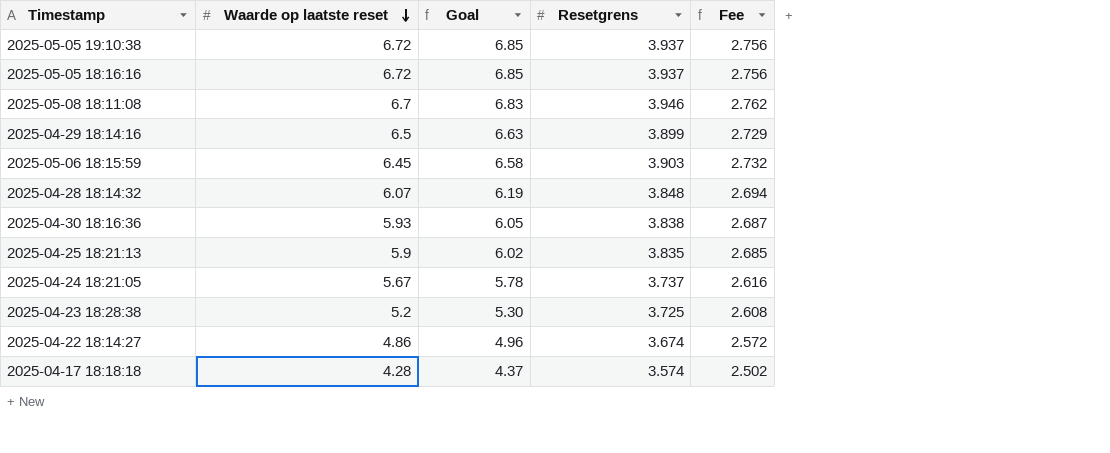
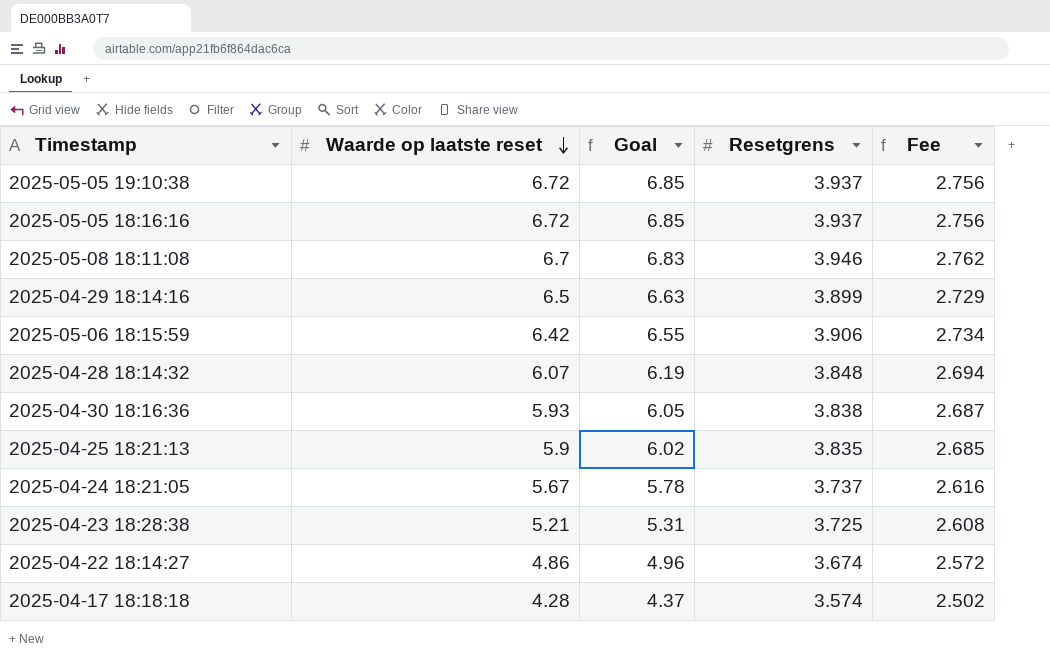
2025-05-06 18:15:59 | Waarde op laatste reset: 6.45 -> 6.42
2025-05-06 18:15:59 | Goal: 6.58 -> 6.55
2025-05-06 18:15:59 | Resetgrens: 3.903 -> 3.906
2025-05-06 18:15:59 | Fee: 2.732 -> 2.734
2025-04-23 18:28:38 | Waarde op laatste reset: 5.2 -> 5.21
2025-04-23 18:28:38 | Goal: 5.30 -> 5.31

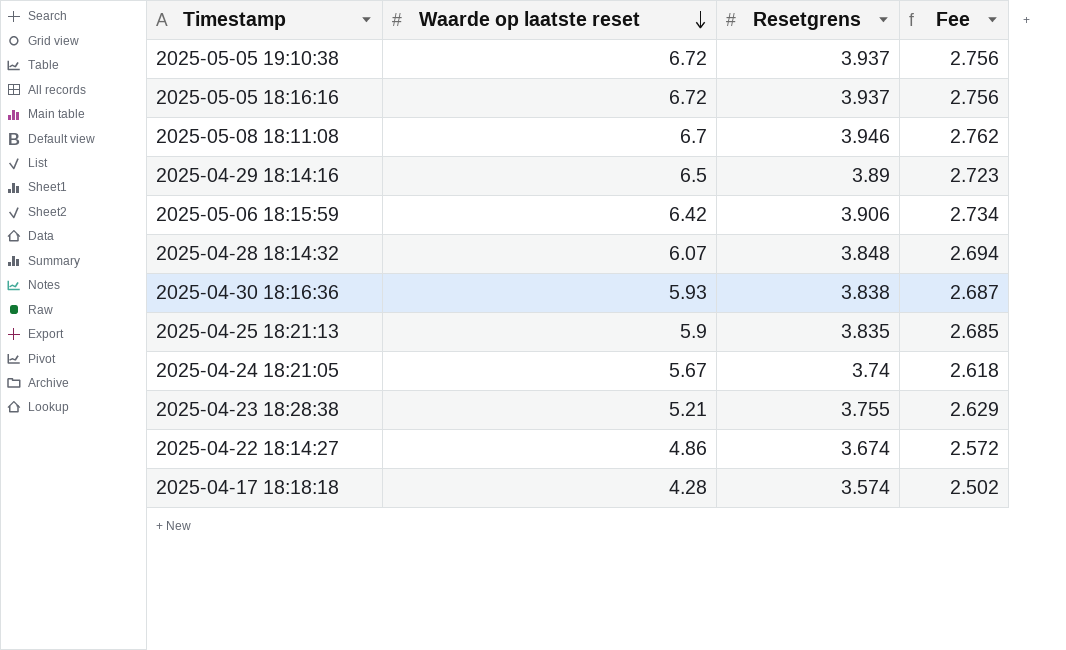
column Goal | formula: [Waarde op laatste reset] * 1.02 -> none
2025-04-29 18:14:16 | Resetgrens: 3.899 -> 3.89
2025-04-29 18:14:16 | Fee: 2.729 -> 2.723
2025-04-24 18:21:05 | Resetgrens: 3.737 -> 3.74
2025-04-24 18:21:05 | Fee: 2.616 -> 2.618
2025-04-23 18:28:38 | Resetgrens: 3.725 -> 3.755
2025-04-23 18:28:38 | Fee: 2.608 -> 2.629

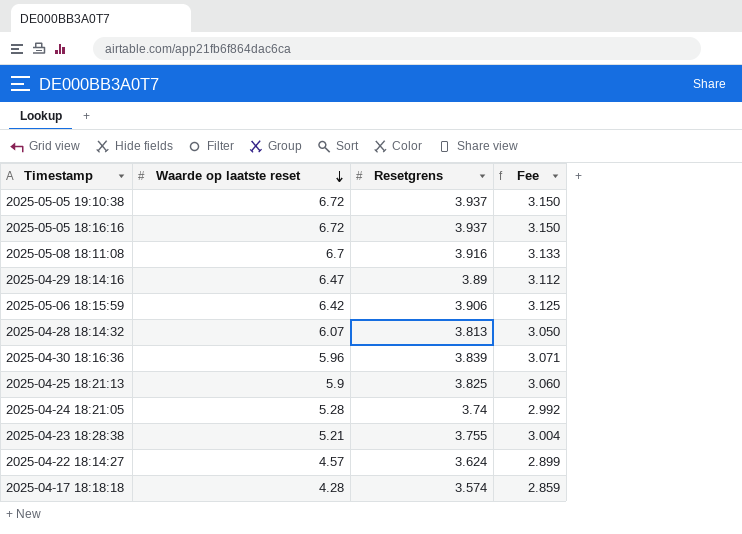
column Fee | formula: [Resetgrens] * 0.7 -> [Resetgrens] * 0.8
2025-05-08 18:11:08 | Resetgrens: 3.946 -> 3.916
2025-04-29 18:14:16 | Waarde op laatste reset: 6.5 -> 6.47
2025-04-28 18:14:32 | Resetgrens: 3.848 -> 3.813
2025-04-30 18:16:36 | Waarde op laatste reset: 5.93 -> 5.96
2025-04-30 18:16:36 | Resetgrens: 3.838 -> 3.839
2025-04-25 18:21:13 | Resetgrens: 3.835 -> 3.825
2025-04-24 18:21:05 | Waarde op laatste reset: 5.67 -> 5.28
2025-04-22 18:14:27 | Waarde op laatste reset: 4.86 -> 4.57
2025-04-22 18:14:27 | Resetgrens: 3.674 -> 3.624

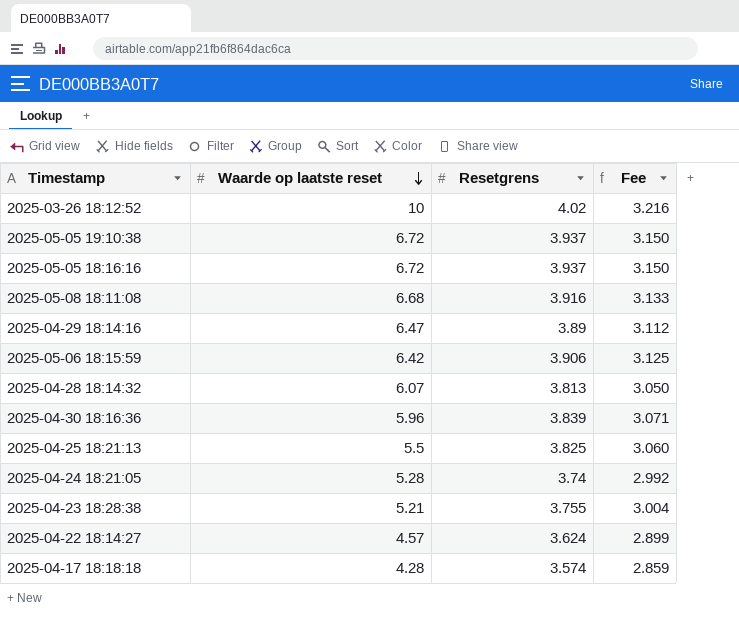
row 2025-03-26 18:12:52: none -> 10 | 4.02 | 3.216
2025-05-08 18:11:08 | Waarde op laatste reset: 6.7 -> 6.68
2025-04-25 18:21:13 | Waarde op laatste reset: 5.9 -> 5.5

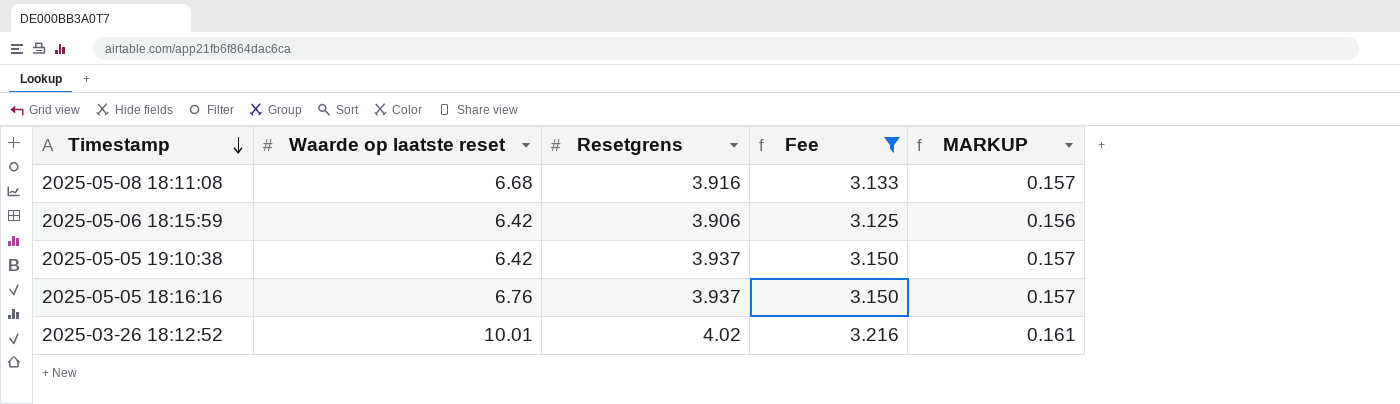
filter: none -> Fee >= 3.125
row order: Waarde op laatste reset descending -> Timestamp descending
column MARKUP | formula: none -> [Resetgrens] * 0.04
2025-05-05 19:10:38 | Waarde op laatste reset: 6.72 -> 6.42
2025-05-05 18:16:16 | Waarde op laatste reset: 6.72 -> 6.76
2025-03-26 18:12:52 | Waarde op laatste reset: 10 -> 10.01

